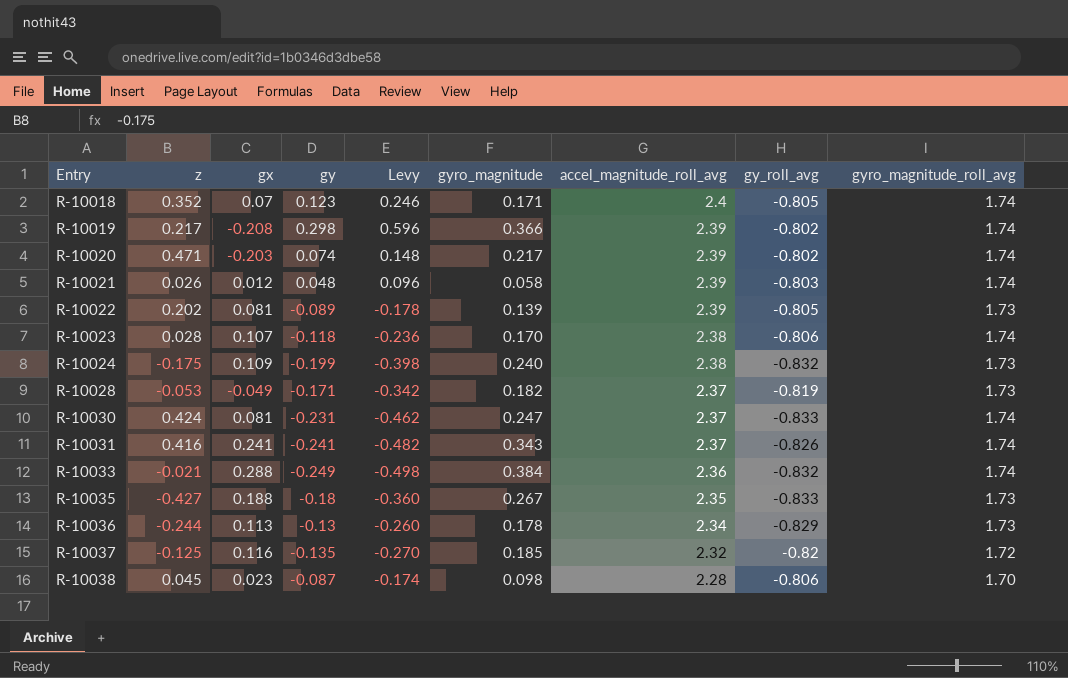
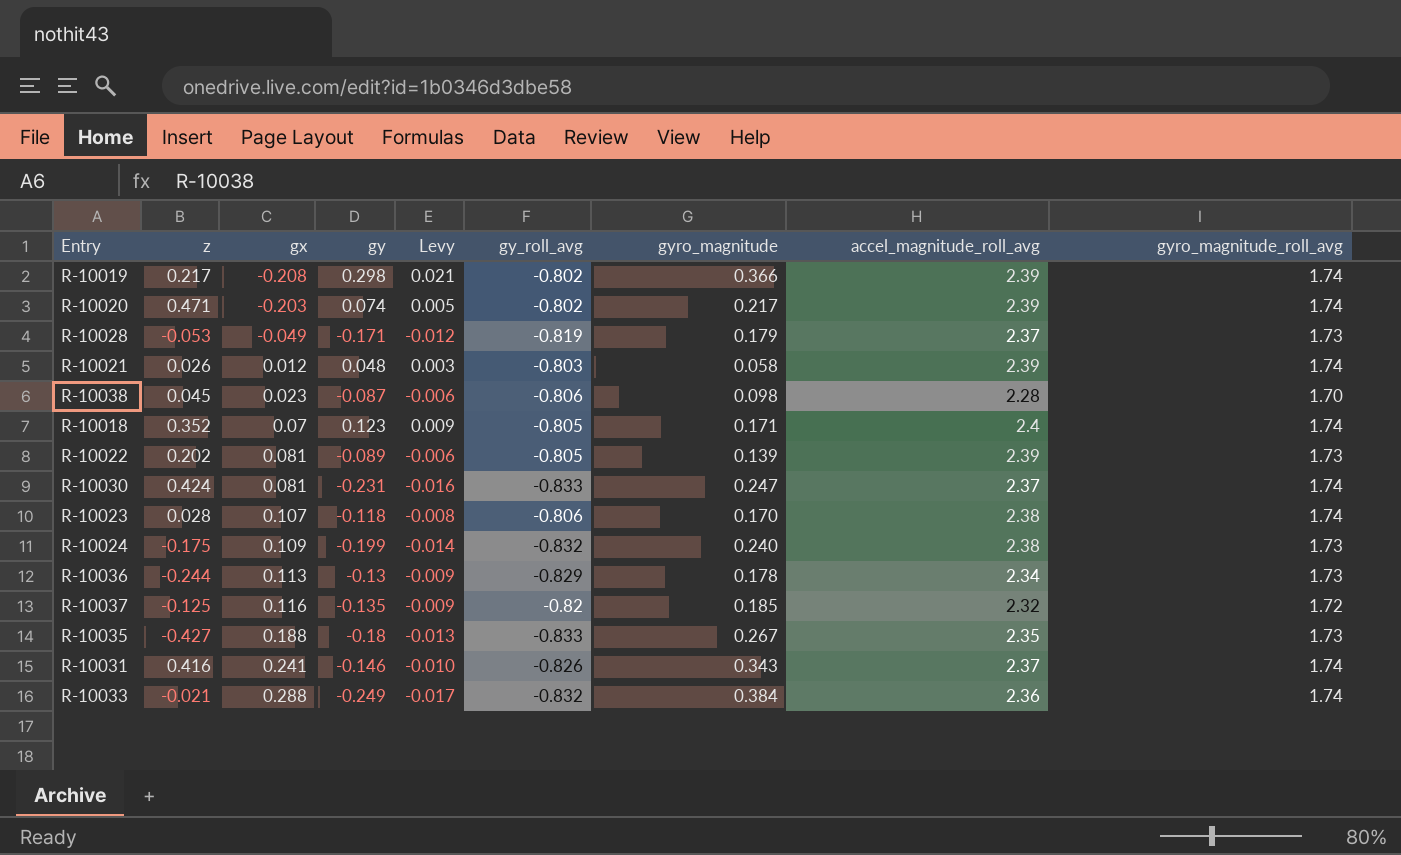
row order: Entry ascending -> gx ascending
column Levy | formula: [gy] * 2 -> [gy] * 0.07
column gy_roll_avg | position: 8 -> 6
R-10028 | gyro_magnitude: 0.182 -> 0.179
R-10031 | gy: -0.241 -> -0.146

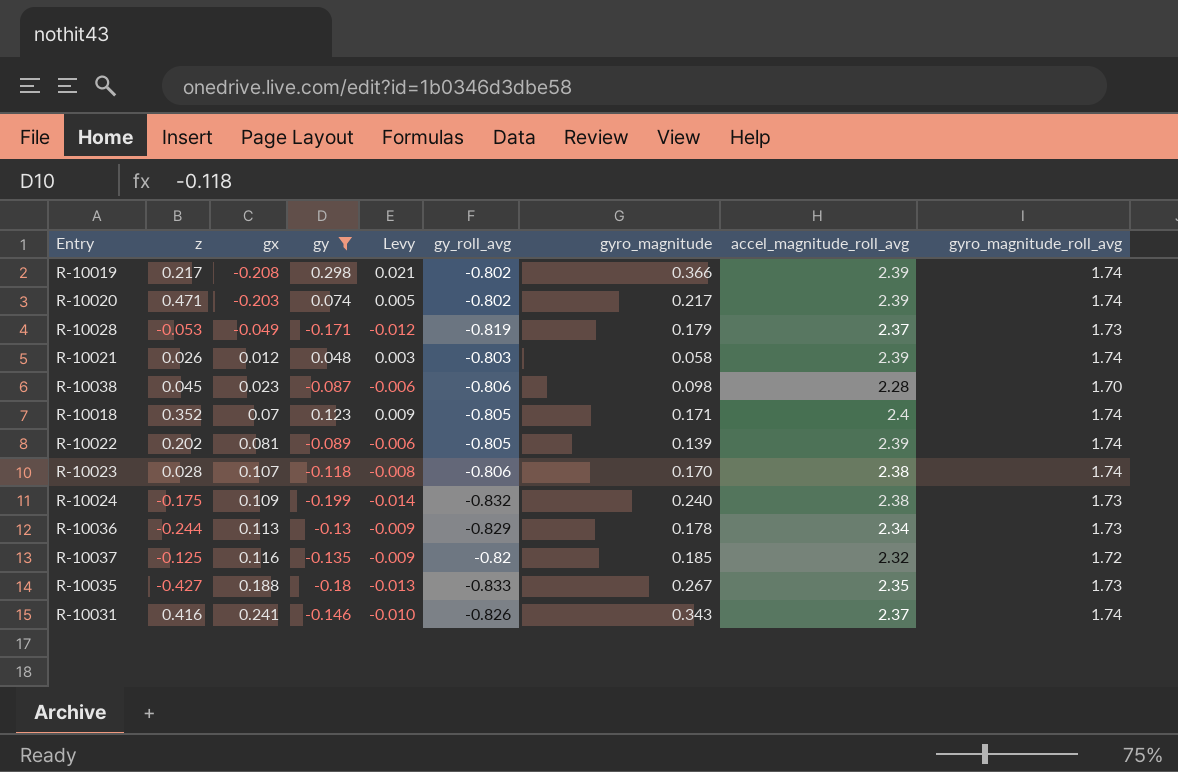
filter: none -> gy >= -0.199
R-10022 | gyro_magnitude_roll_avg: 1.73 -> 1.74

